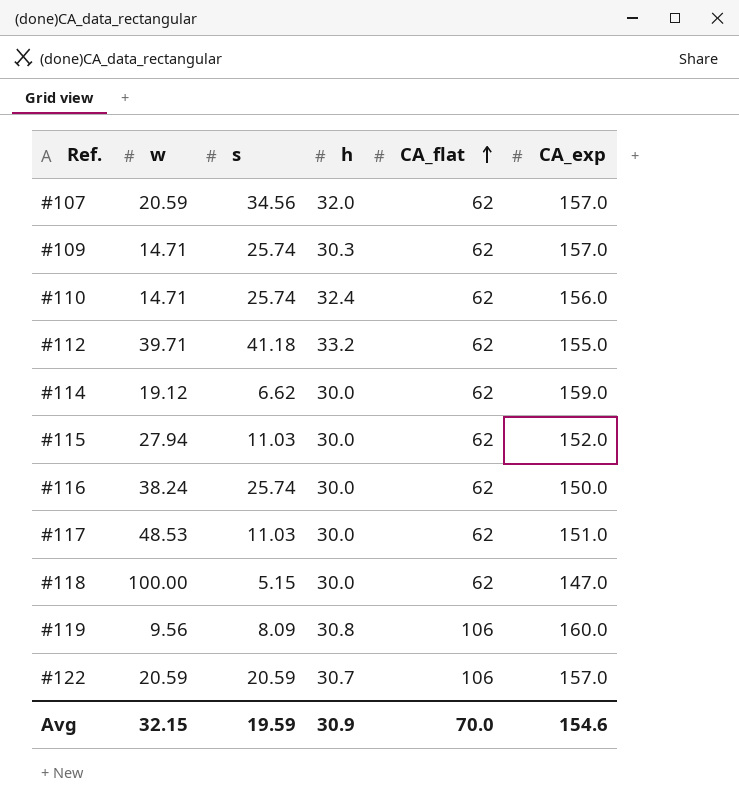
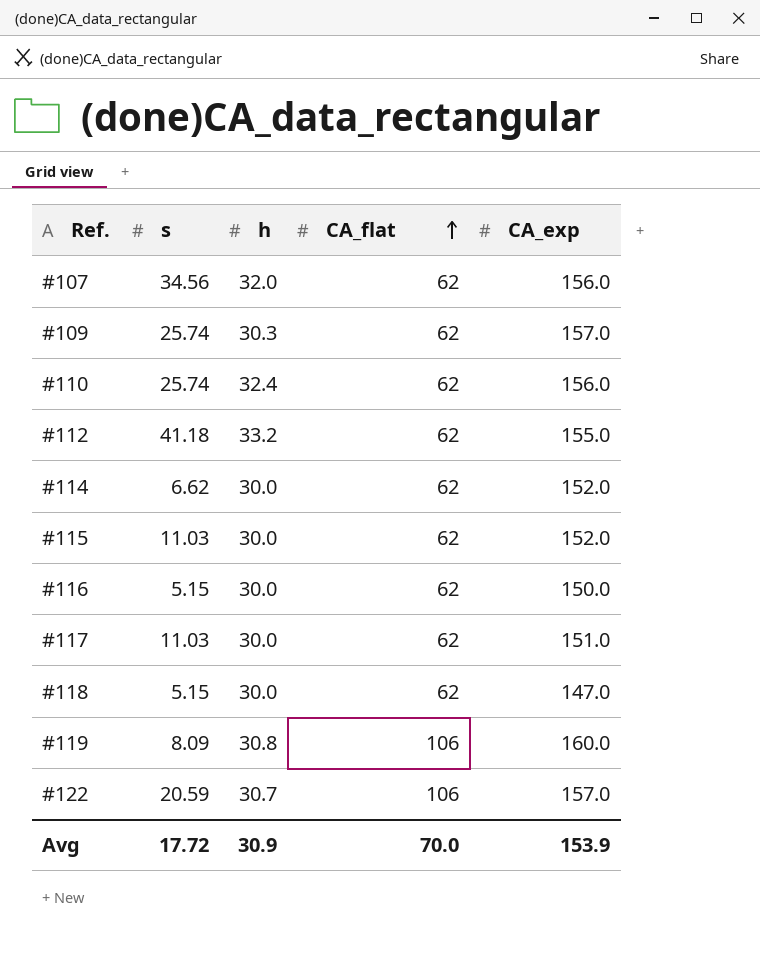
column w | position: 2 -> none
#107 | CA_exp: 157.0 -> 156.0
#114 | CA_exp: 159.0 -> 152.0
#116 | s: 25.74 -> 5.15
Avg | s: 19.59 -> 17.72
Avg | CA_exp: 154.6 -> 153.9

